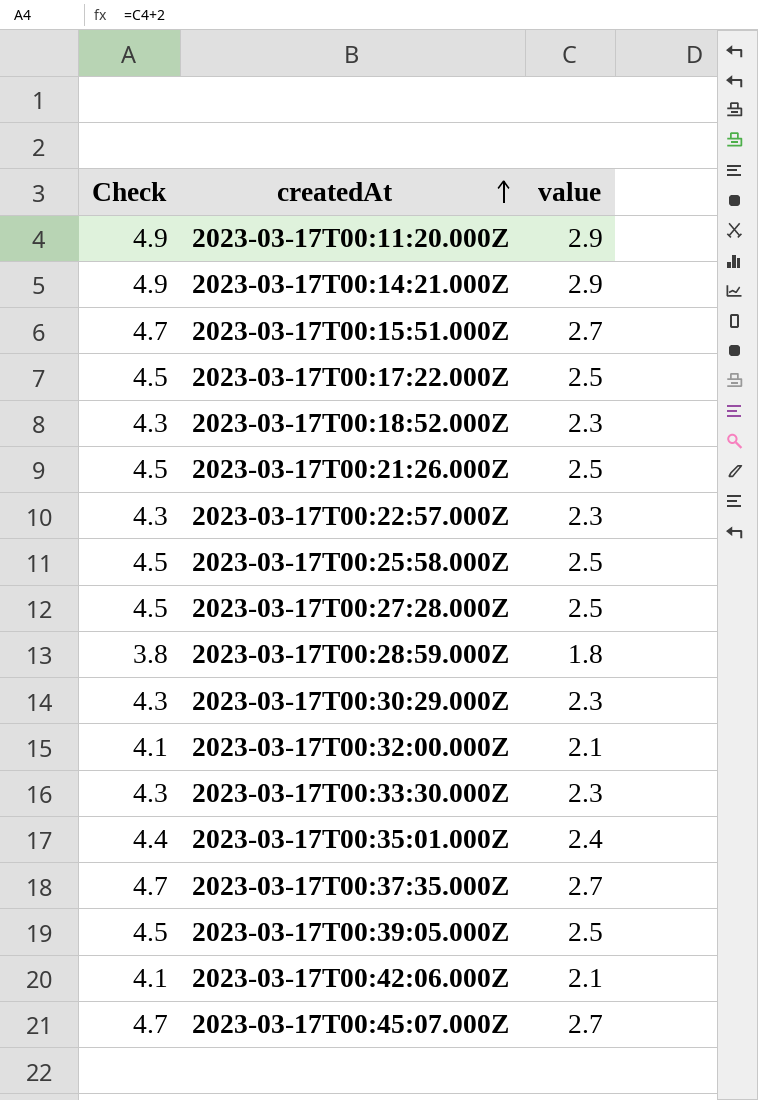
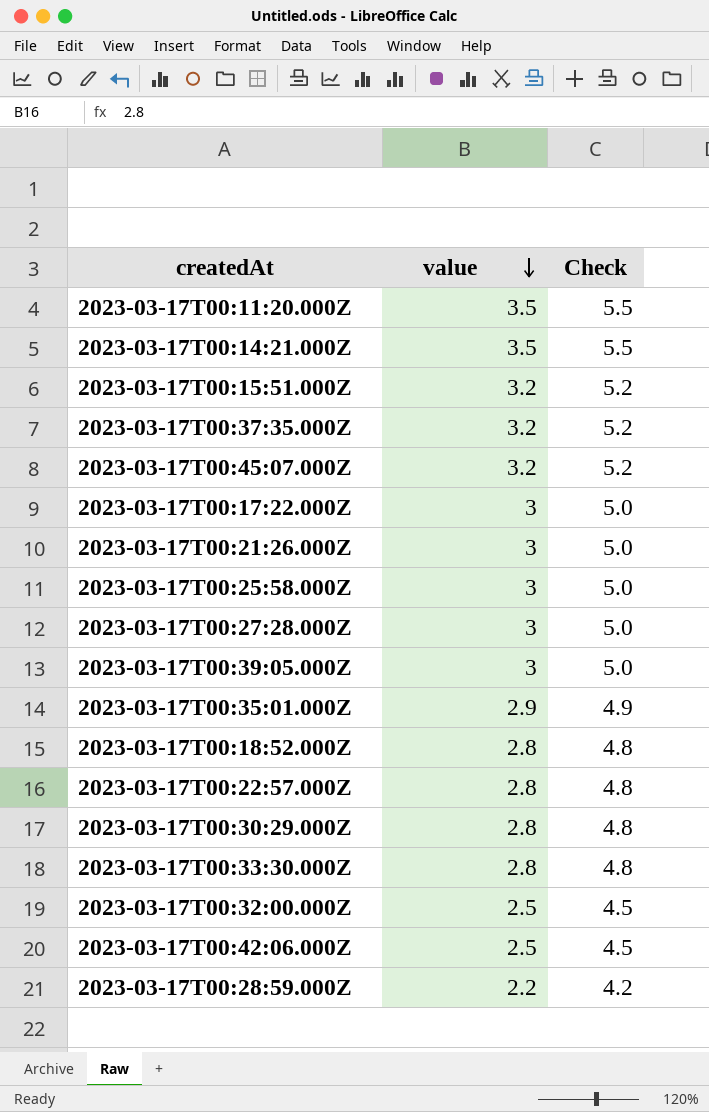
row order: createdAt ascending -> value descending
column Check | position: 1 -> 3
2023-03-17T00:11:20.000Z | value: 2.9 -> 3.5
2023-03-17T00:11:20.000Z | Check: 4.9 -> 5.5
2023-03-17T00:14:21.000Z | value: 2.9 -> 3.5
2023-03-17T00:14:21.000Z | Check: 4.9 -> 5.5
2023-03-17T00:15:51.000Z | value: 2.7 -> 3.2
2023-03-17T00:15:51.000Z | Check: 4.7 -> 5.2
2023-03-17T00:37:35.000Z | value: 2.7 -> 3.2
2023-03-17T00:37:35.000Z | Check: 4.7 -> 5.2
2023-03-17T00:45:07.000Z | value: 2.7 -> 3.2
2023-03-17T00:45:07.000Z | Check: 4.7 -> 5.2
2023-03-17T00:17:22.000Z | value: 2.5 -> 3
2023-03-17T00:17:22.000Z | Check: 4.5 -> 5.0
2023-03-17T00:21:26.000Z | value: 2.5 -> 3
2023-03-17T00:21:26.000Z | Check: 4.5 -> 5.0
2023-03-17T00:25:58.000Z | value: 2.5 -> 3
2023-03-17T00:25:58.000Z | Check: 4.5 -> 5.0
2023-03-17T00:27:28.000Z | value: 2.5 -> 3
2023-03-17T00:27:28.000Z | Check: 4.5 -> 5.0
2023-03-17T00:39:05.000Z | value: 2.5 -> 3
2023-03-17T00:39:05.000Z | Check: 4.5 -> 5.0
2023-03-17T00:35:01.000Z | value: 2.4 -> 2.9
2023-03-17T00:35:01.000Z | Check: 4.4 -> 4.9
2023-03-17T00:18:52.000Z | value: 2.3 -> 2.8
2023-03-17T00:18:52.000Z | Check: 4.3 -> 4.8
2023-03-17T00:22:57.000Z | value: 2.3 -> 2.8
2023-03-17T00:22:57.000Z | Check: 4.3 -> 4.8
2023-03-17T00:30:29.000Z | value: 2.3 -> 2.8
2023-03-17T00:30:29.000Z | Check: 4.3 -> 4.8
2023-03-17T00:33:30.000Z | value: 2.3 -> 2.8
2023-03-17T00:33:30.000Z | Check: 4.3 -> 4.8
2023-03-17T00:32:00.000Z | value: 2.1 -> 2.5
2023-03-17T00:32:00.000Z | Check: 4.1 -> 4.5
2023-03-17T00:42:06.000Z | value: 2.1 -> 2.5
2023-03-17T00:42:06.000Z | Check: 4.1 -> 4.5
2023-03-17T00:28:59.000Z | value: 1.8 -> 2.2
2023-03-17T00:28:59.000Z | Check: 3.8 -> 4.2

